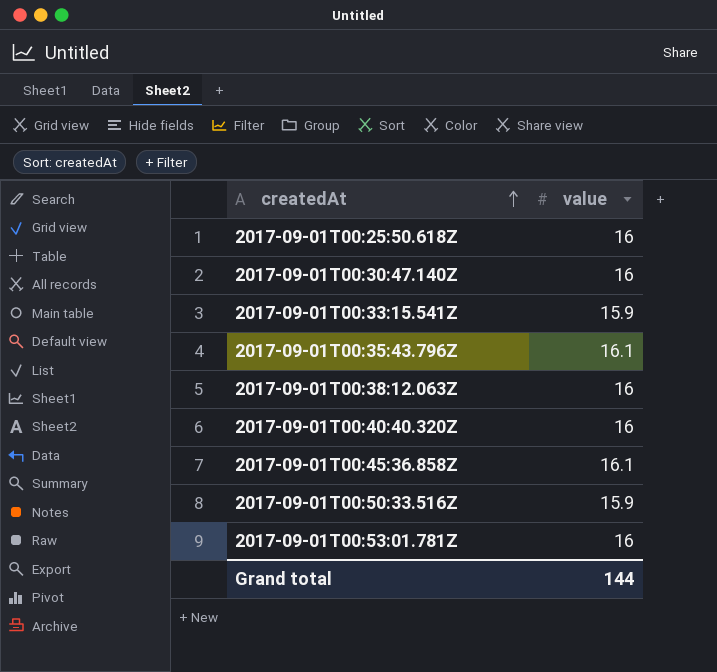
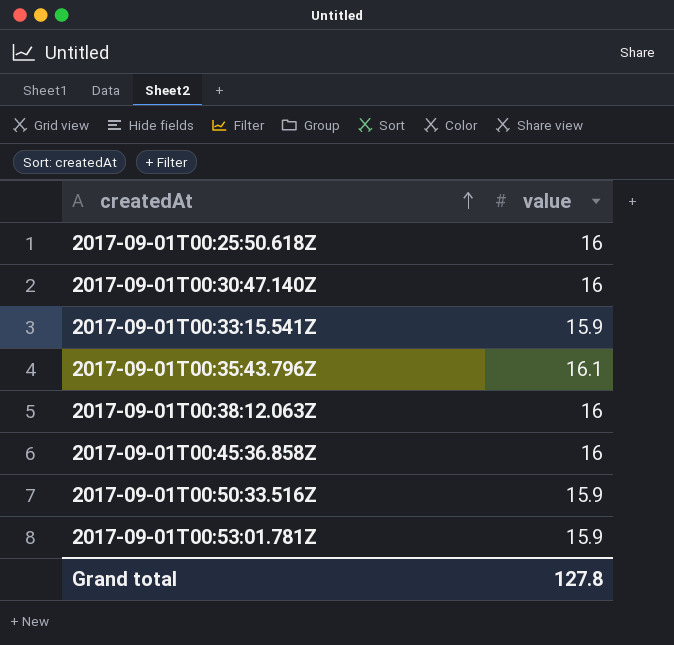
row 2017-09-01T00:40:40.320Z: 16 -> none
2017-09-01T00:45:36.858Z | value: 16.1 -> 16
2017-09-01T00:53:01.781Z | value: 16 -> 15.9
Grand total | value: 144 -> 127.8

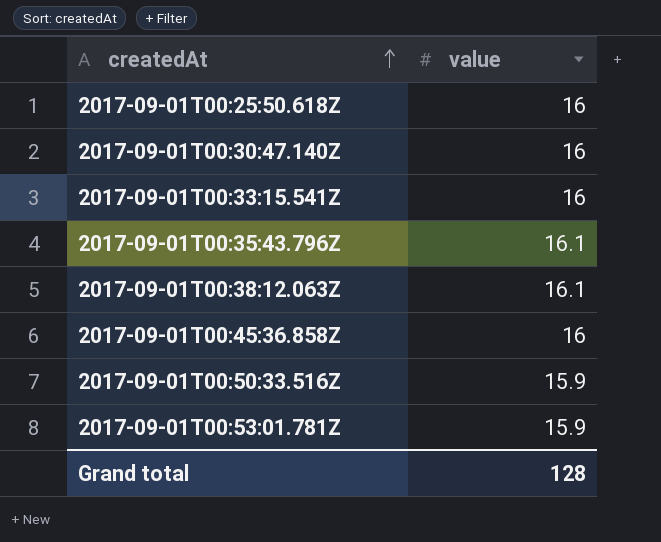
2017-09-01T00:33:15.541Z | value: 15.9 -> 16
2017-09-01T00:38:12.063Z | value: 16 -> 16.1
Grand total | value: 127.8 -> 128

